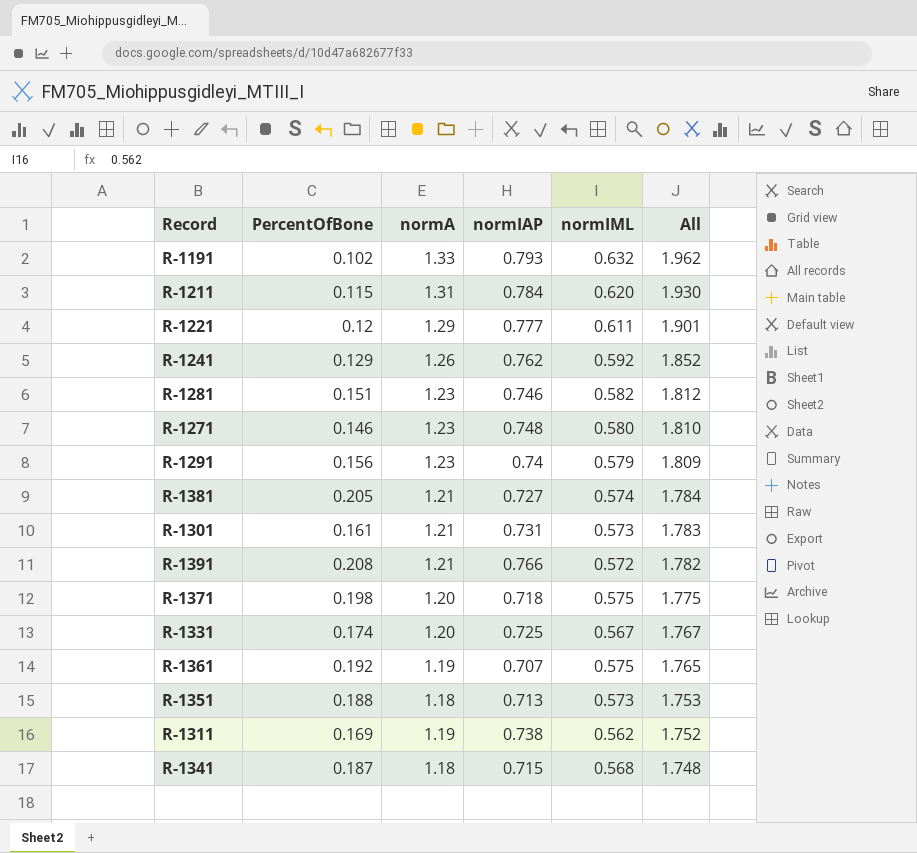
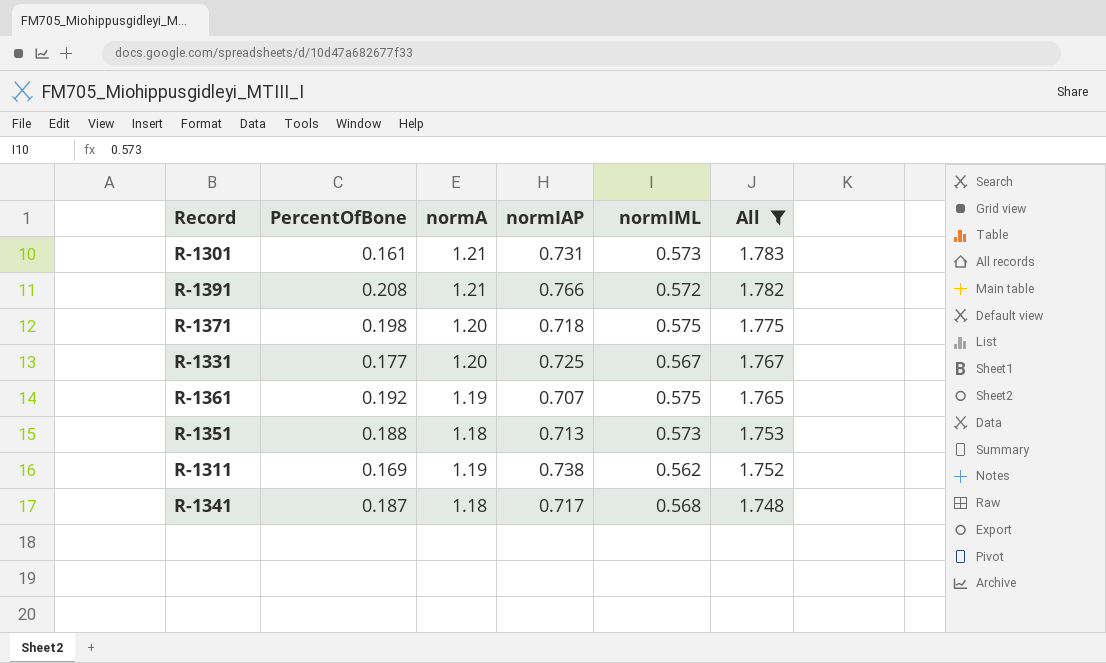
filter: none -> All <= 1.783
R-1331 | PercentOfBone: 0.174 -> 0.177
R-1341 | normIAP: 0.715 -> 0.717

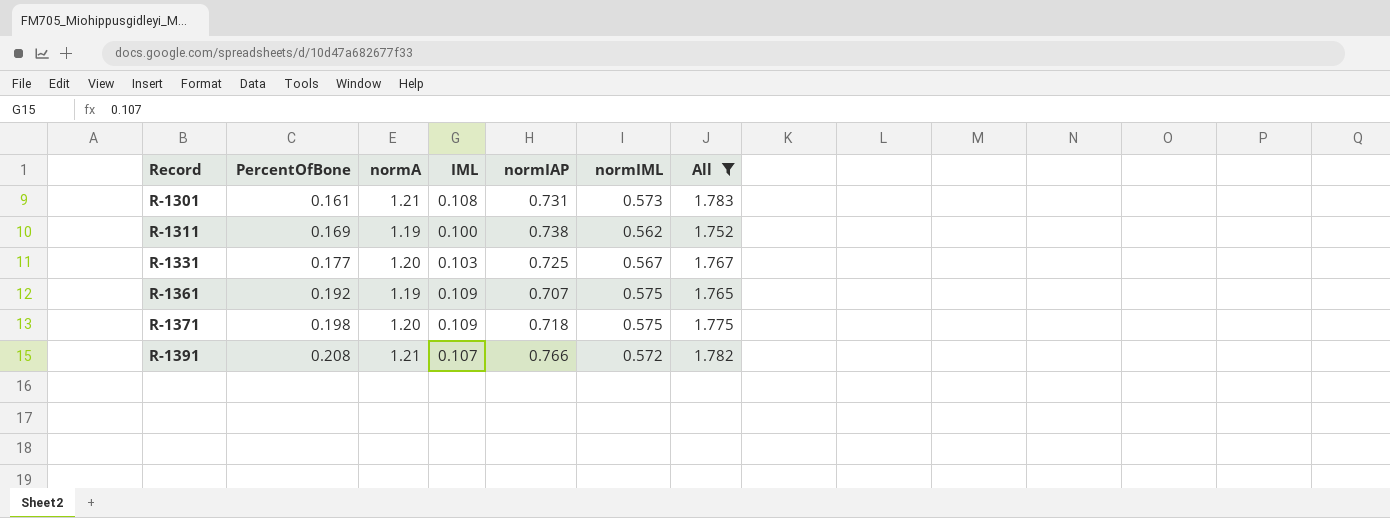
row order: All descending -> Record ascending
column IML | position: none -> 4
row R-1351: 0.188 | 1.18 | 0.713 | 0.573 | 1.753 -> none
row R-1341: 0.187 | 1.18 | 0.717 | 0.568 | 1.748 -> none

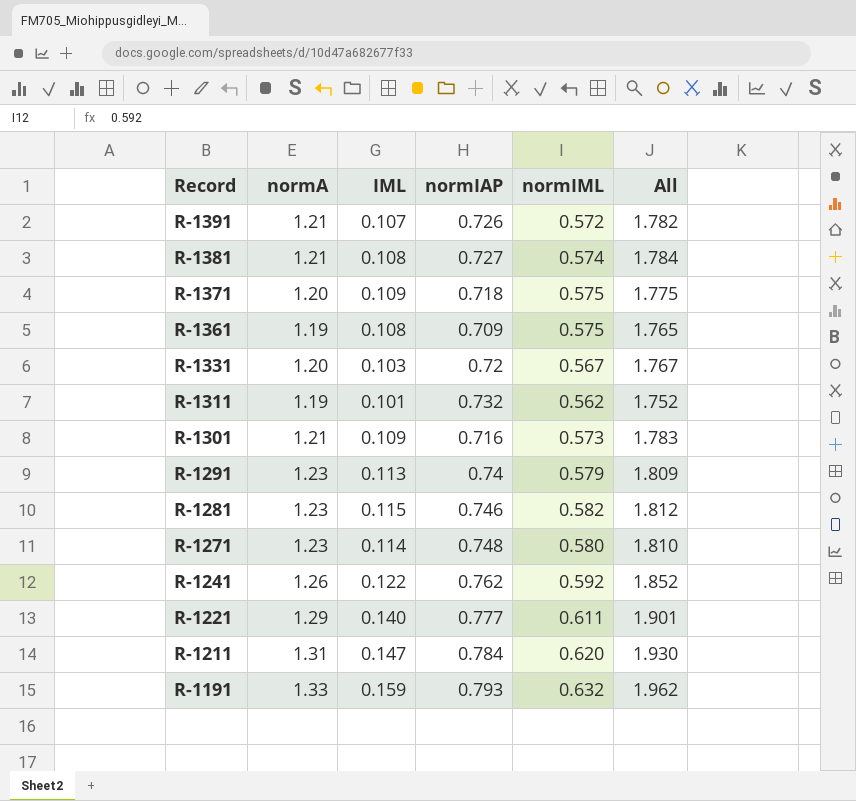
filter: All <= 1.783 -> none
row order: Record ascending -> Record descending
column PercentOfBone | position: 2 -> none
R-1391 | normIAP: 0.766 -> 0.726
R-1361 | IML: 0.109 -> 0.108
R-1361 | normIAP: 0.707 -> 0.709
R-1331 | normIAP: 0.725 -> 0.72
R-1311 | IML: 0.100 -> 0.101
R-1311 | normIAP: 0.738 -> 0.732
R-1301 | IML: 0.108 -> 0.109
R-1301 | normIAP: 0.731 -> 0.716

